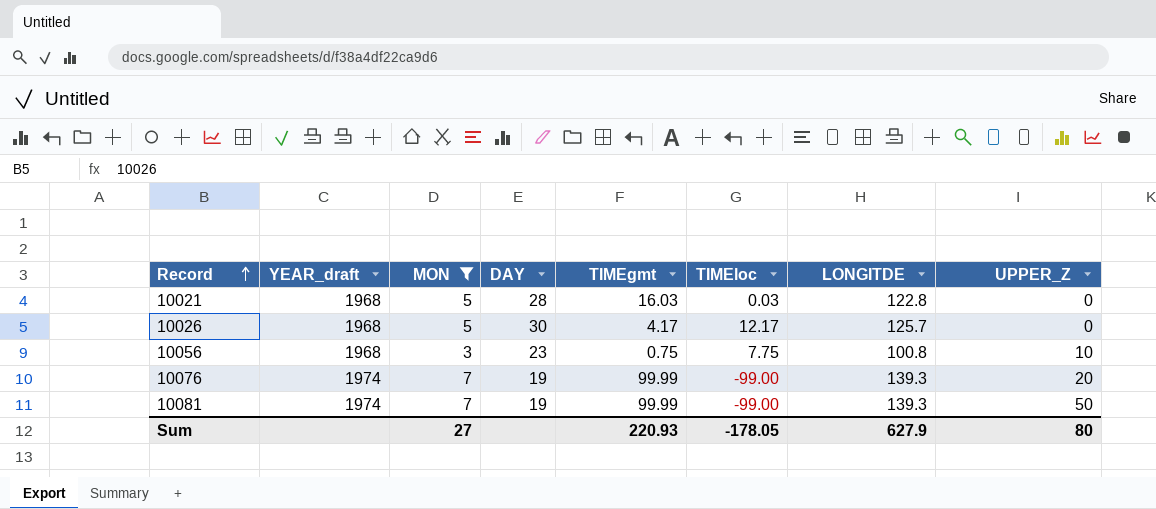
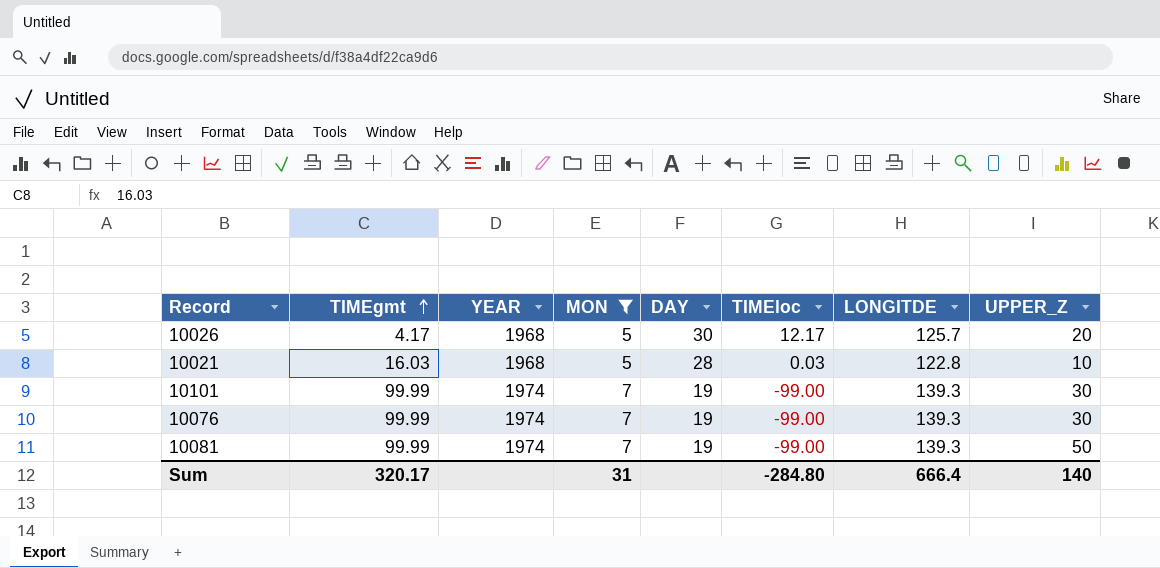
row order: Record ascending -> TIMEgmt ascending
column TIMEgmt | position: 5 -> 2
column name: YEAR_draft -> YEAR
row 10056: 1968 | 3 | 23 | 0.75 | 7.75 | 100.8 | 10 -> none
10026 | UPPER_Z: 0 -> 20
10021 | UPPER_Z: 0 -> 10
row 10101: none -> 99.99 | 1974 | 7 | 19 | -99.00 | 139.3 | 30
10076 | UPPER_Z: 20 -> 30
Sum | TIMEgmt: 220.93 -> 320.17
Sum | MON: 27 -> 31
Sum | TIMEloc: -178.05 -> -284.80
Sum | LONGITDE: 627.9 -> 666.4
Sum | UPPER_Z: 80 -> 140

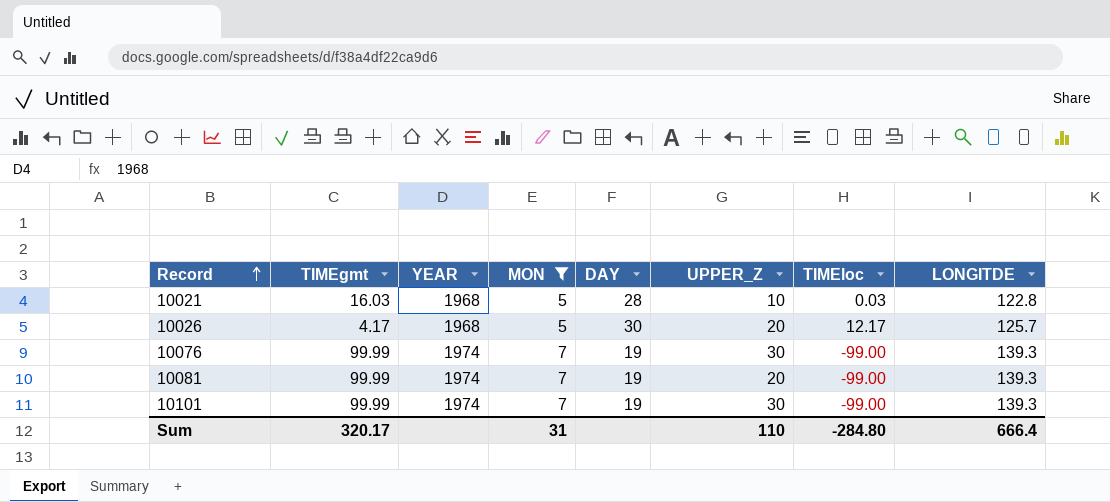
row order: TIMEgmt ascending -> Record ascending
column UPPER_Z | position: 8 -> 6
10081 | UPPER_Z: 50 -> 20
Sum | UPPER_Z: 140 -> 110

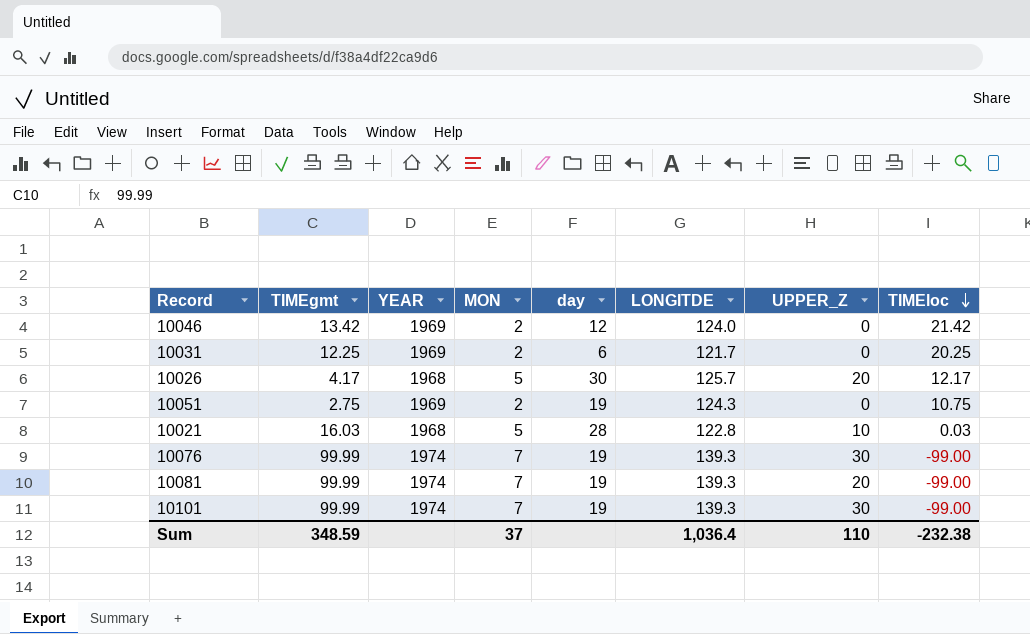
filter: MON != 2 -> none
row order: Record ascending -> TIMEloc descending
column name: DAY -> day
column LONGITDE | position: 8 -> 6
Sum | TIMEgmt: 320.17 -> 348.59
Sum | MON: 31 -> 37
Sum | LONGITDE: 666.4 -> 1,036.4
Sum | TIMEloc: -284.80 -> -232.38

